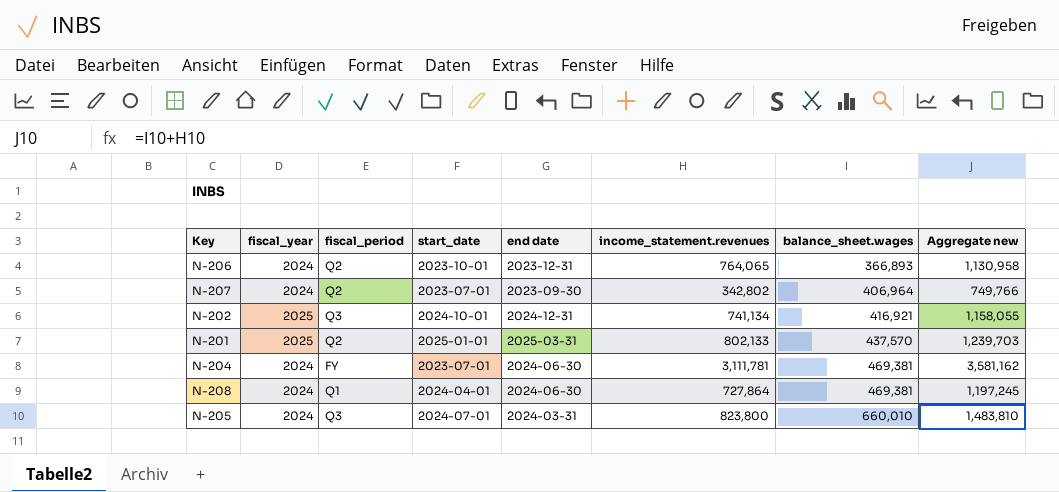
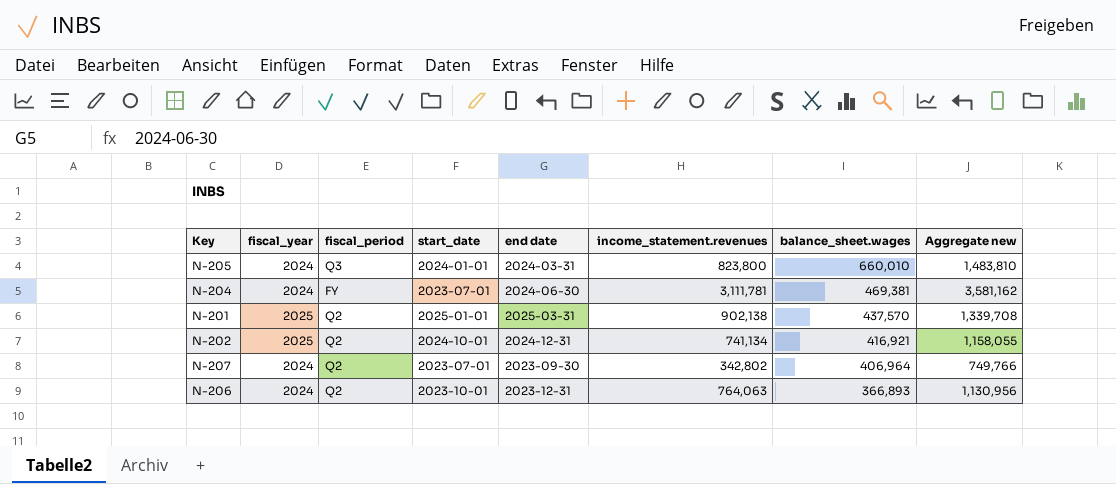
row order: balance_sheet.wages ascending -> balance_sheet.wages descending
row N-208: 2024 | Q1 | 2024-04-01 | 2024-06-30 | 727,864 | 469,381 | 1,197,245 -> none
N-205 | start_date: 2024-07-01 -> 2024-01-01
N-201 | income_statement.revenues: 802,133 -> 902,138
N-201 | Aggregate new: 1,239,703 -> 1,339,708
N-202 | fiscal_period: Q3 -> Q2
N-206 | income_statement.revenues: 764,065 -> 764,063
N-206 | Aggregate new: 1,130,958 -> 1,130,956

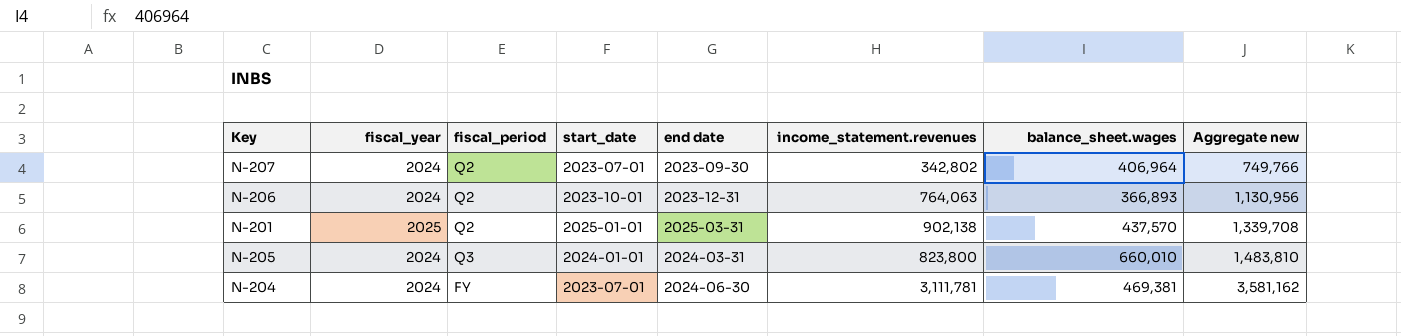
row order: balance_sheet.wages descending -> Aggregate new ascending
row N-202: 2025 | Q2 | 2024-10-01 | 2024-12-31 | 741,134 | 416,921 | 1,158,055 -> none

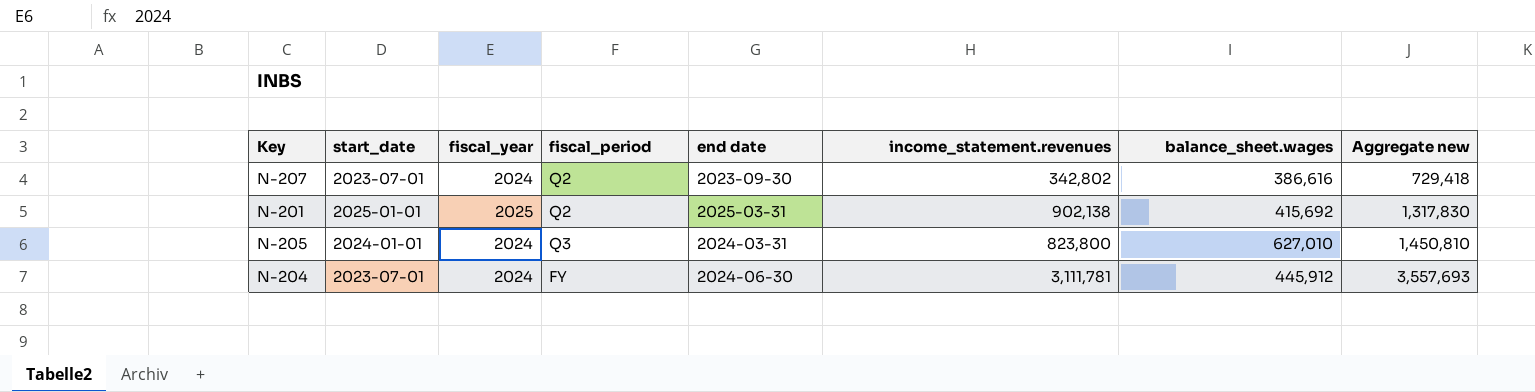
column start_date | position: 4 -> 2
row N-206: 2024 | Q2 | 2023-10-01 | 2023-12-31 | 764,063 | 366,893 | 1,130,956 -> none
N-207 | balance_sheet.wages: 406,964 -> 386,616
N-207 | Aggregate new: 749,766 -> 729,418
N-201 | balance_sheet.wages: 437,570 -> 415,692
N-201 | Aggregate new: 1,339,708 -> 1,317,830
N-205 | balance_sheet.wages: 660,010 -> 627,010
N-205 | Aggregate new: 1,483,810 -> 1,450,810
N-204 | balance_sheet.wages: 469,381 -> 445,912
N-204 | Aggregate new: 3,581,162 -> 3,557,693

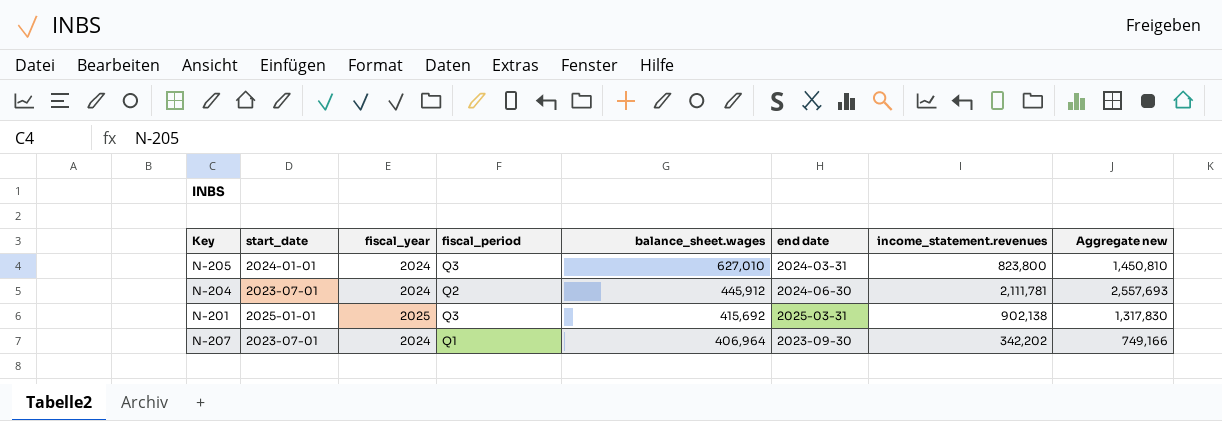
row order: Aggregate new ascending -> balance_sheet.wages descending
column balance_sheet.wages | position: 7 -> 5
N-204 | fiscal_period: FY -> Q2
N-204 | income_statement.revenues: 3,111,781 -> 2,111,781
N-204 | Aggregate new: 3,557,693 -> 2,557,693
N-201 | fiscal_period: Q2 -> Q3
N-207 | fiscal_period: Q2 -> Q1
N-207 | balance_sheet.wages: 386,616 -> 406,964
N-207 | income_statement.revenues: 342,802 -> 342,202
N-207 | Aggregate new: 729,418 -> 749,166

